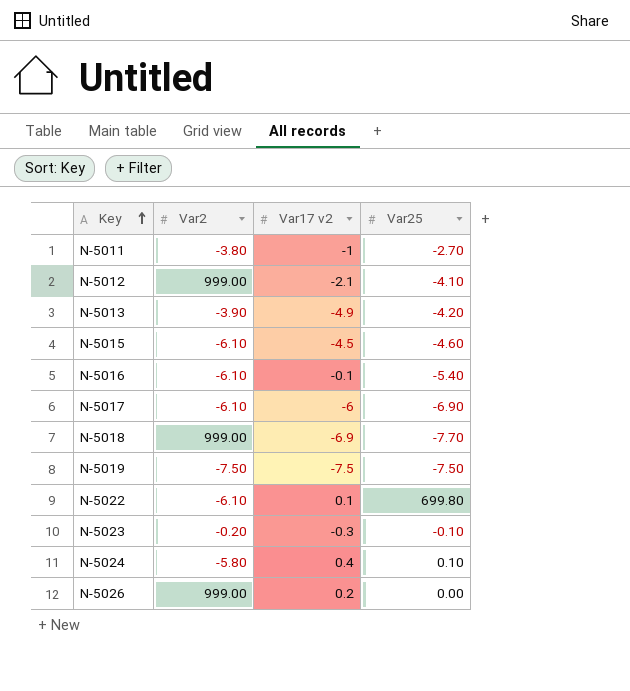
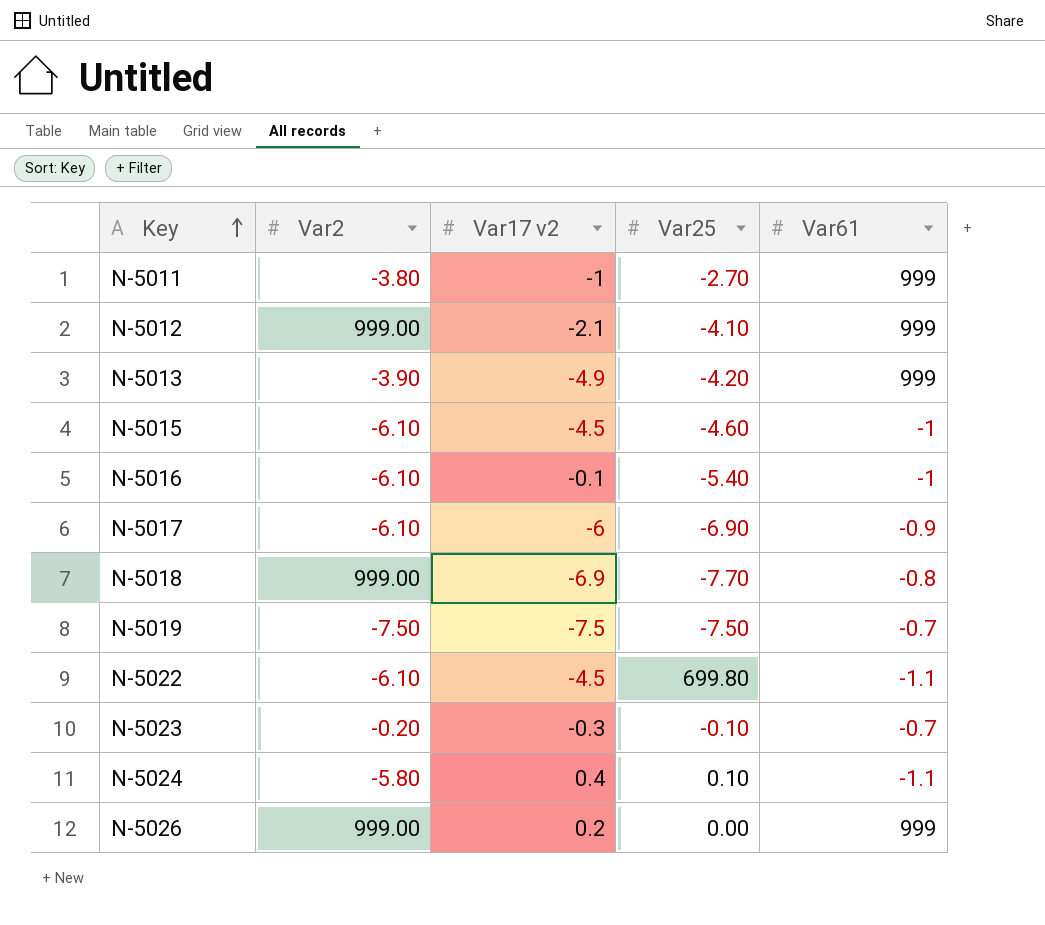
column Var61 | position: none -> 5
N-5022 | Var17 v2: 0.1 -> -4.5

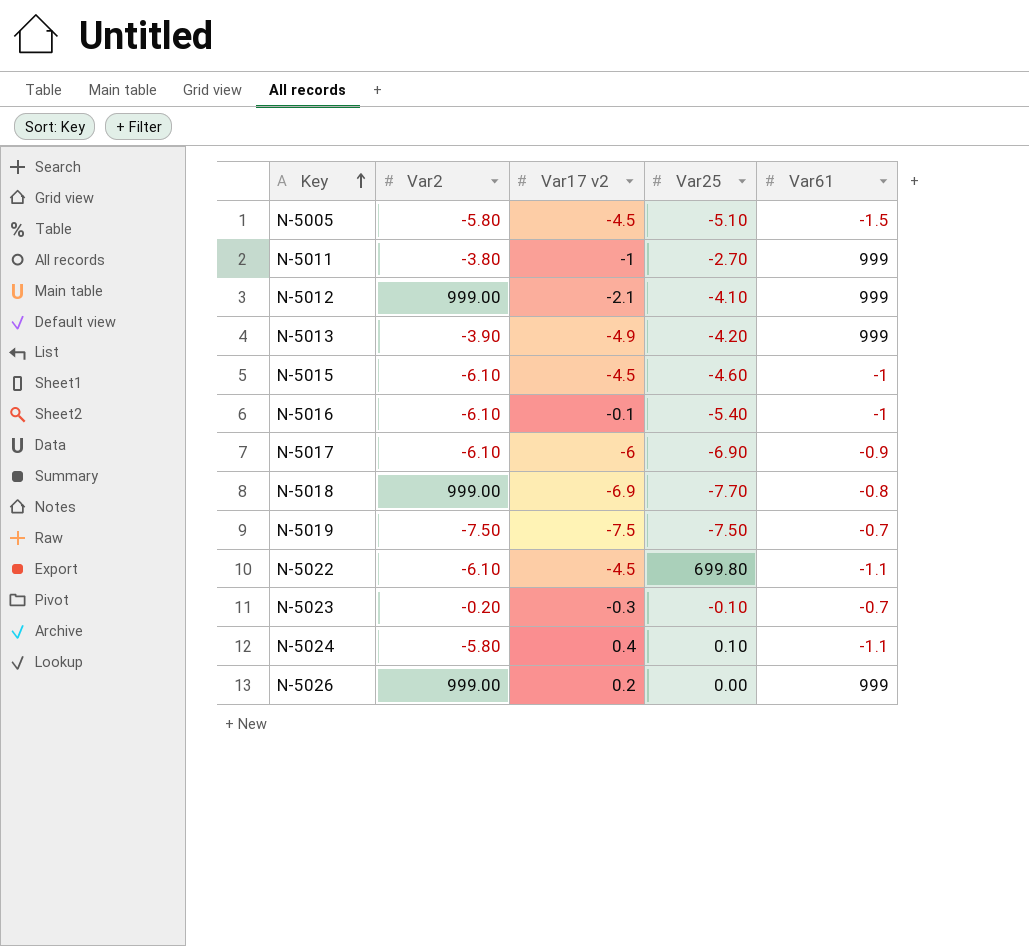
row N-5005: none -> -5.80 | -4.5 | -5.10 | -1.5

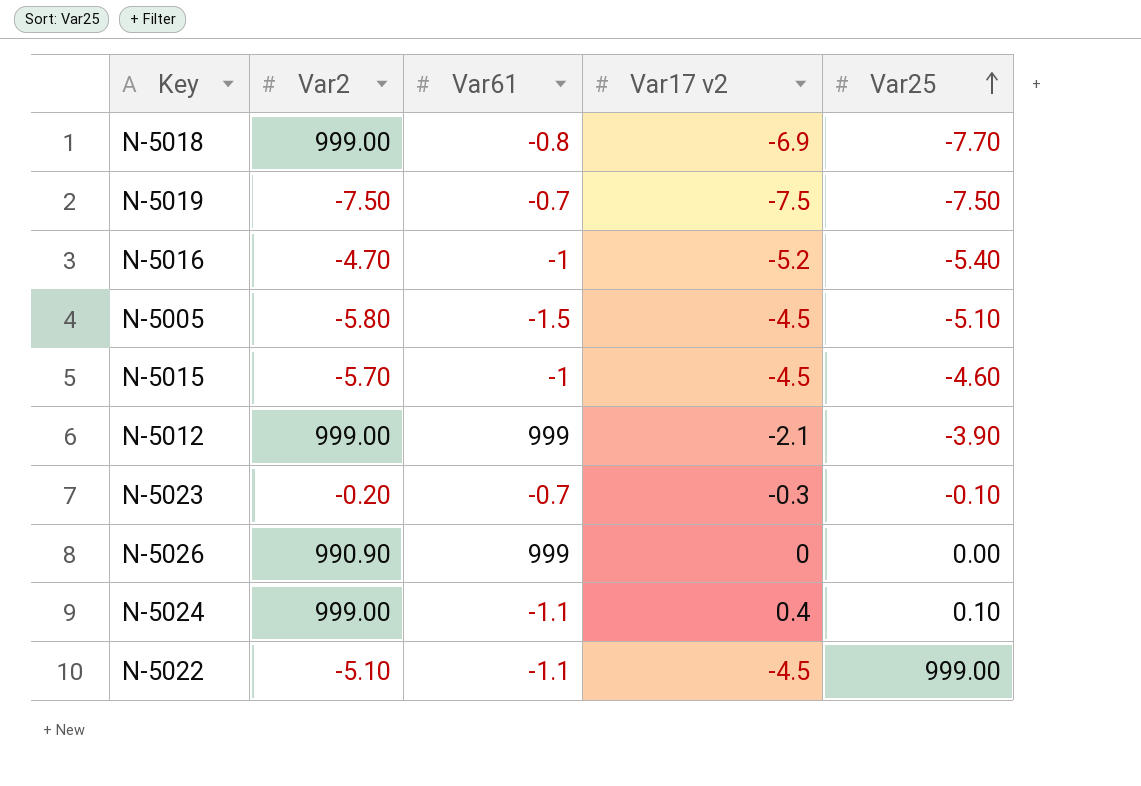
row order: Key ascending -> Var25 ascending
column Var61 | position: 5 -> 3
row N-5011: -3.80 | -1 | -2.70 | 999 -> none
row N-5013: -3.90 | -4.9 | -4.20 | 999 -> none
row N-5017: -6.10 | -6 | -6.90 | -0.9 -> none
N-5016 | Var2: -6.10 -> -4.70
N-5016 | Var17 v2: -0.1 -> -5.2
N-5015 | Var2: -6.10 -> -5.70
N-5012 | Var25: -4.10 -> -3.90
N-5026 | Var2: 999.00 -> 990.90
N-5026 | Var17 v2: 0.2 -> 0
N-5024 | Var2: -5.80 -> 999.00
N-5022 | Var2: -6.10 -> -5.10
N-5022 | Var25: 699.80 -> 999.00

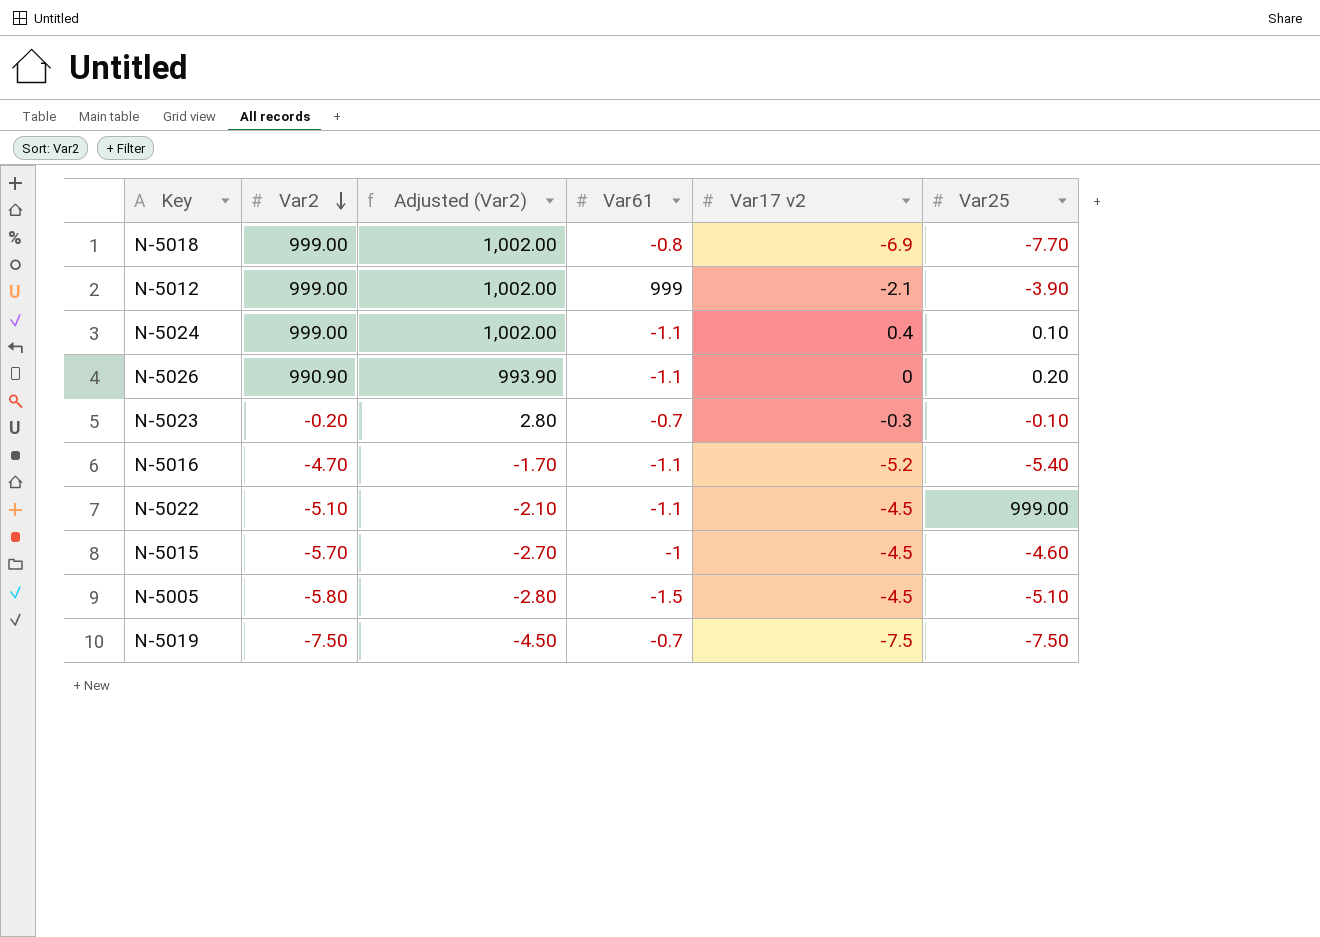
row order: Var25 ascending -> Var2 descending
column Adjusted (Var2) | formula: none -> [Var2] + 3
N-5026 | Var61: 999 -> -1.1
N-5026 | Var25: 0.00 -> 0.20
N-5016 | Var61: -1 -> -1.1

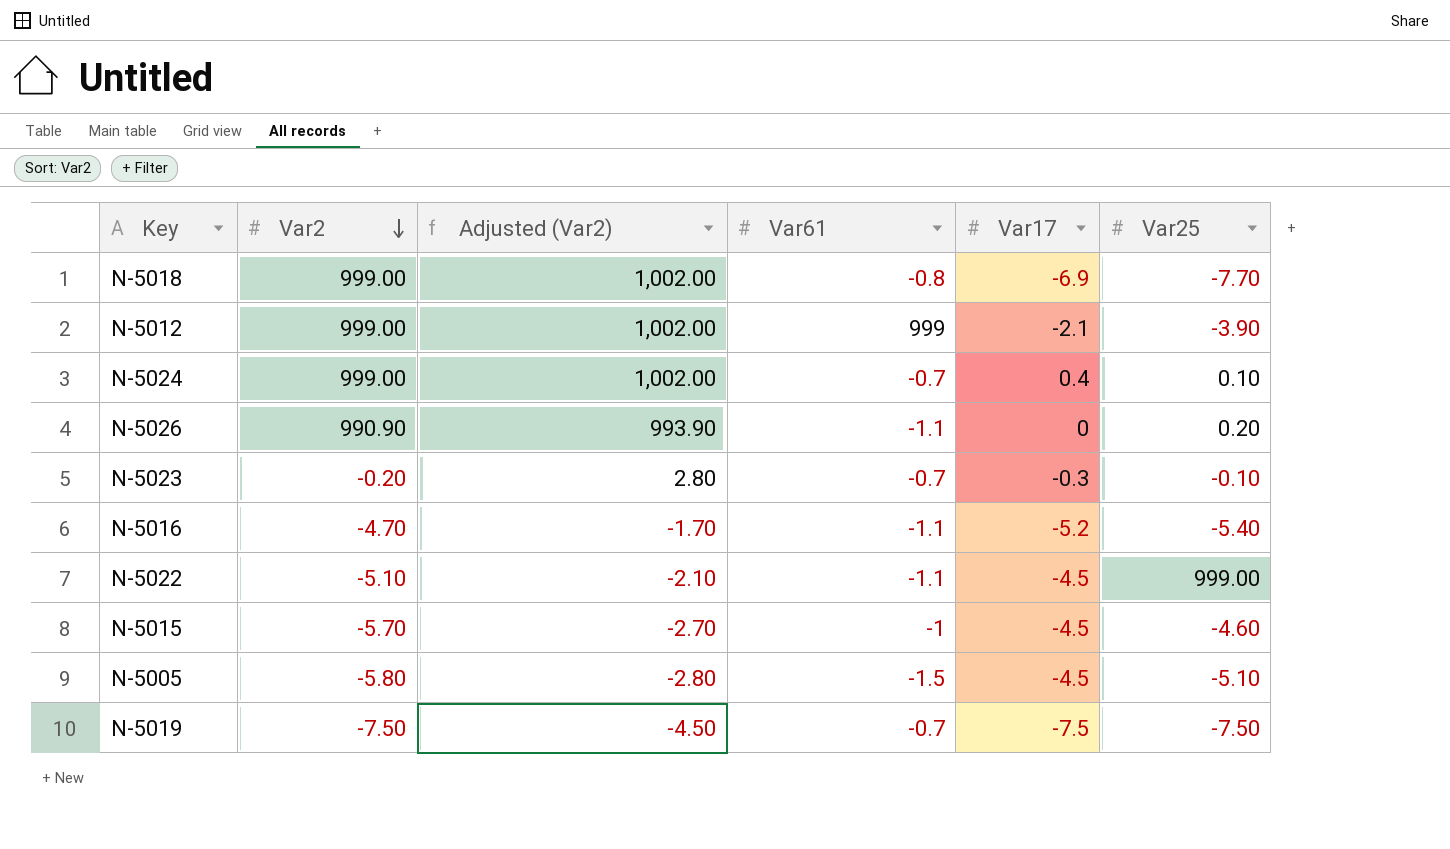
column name: Var17 v2 -> Var17
N-5024 | Var61: -1.1 -> -0.7

